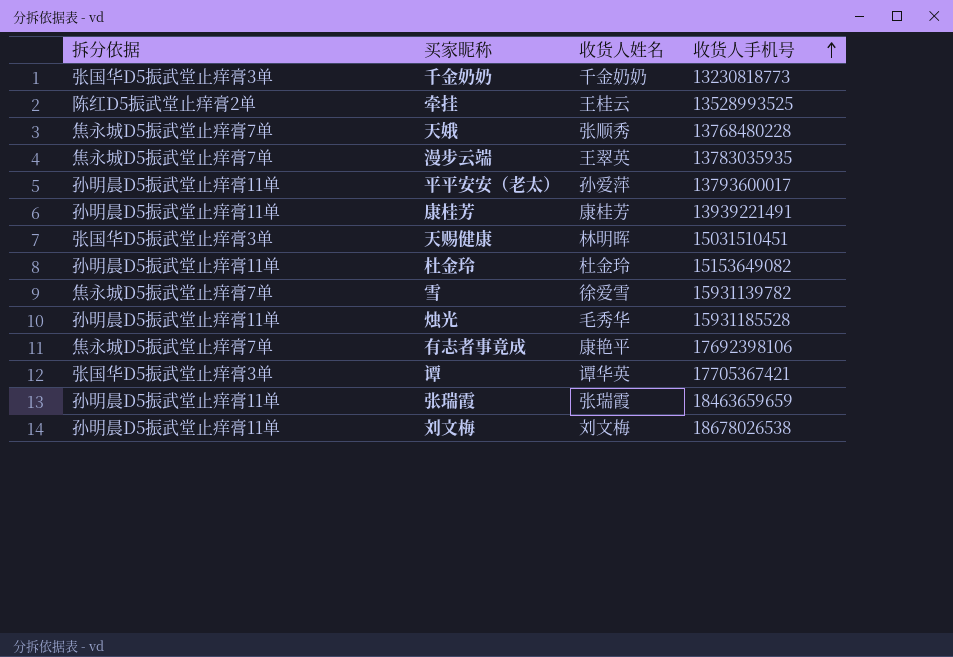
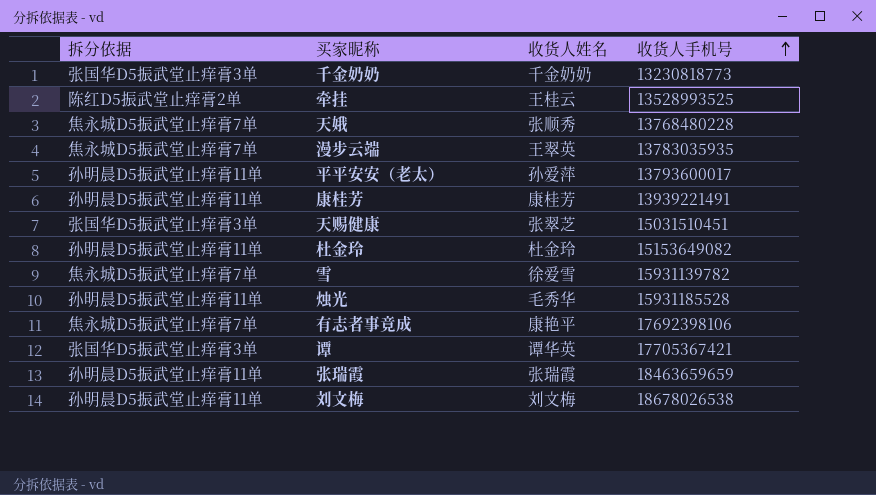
天赐健康 | 收货人姓名: 林明晖 -> 张翠芝

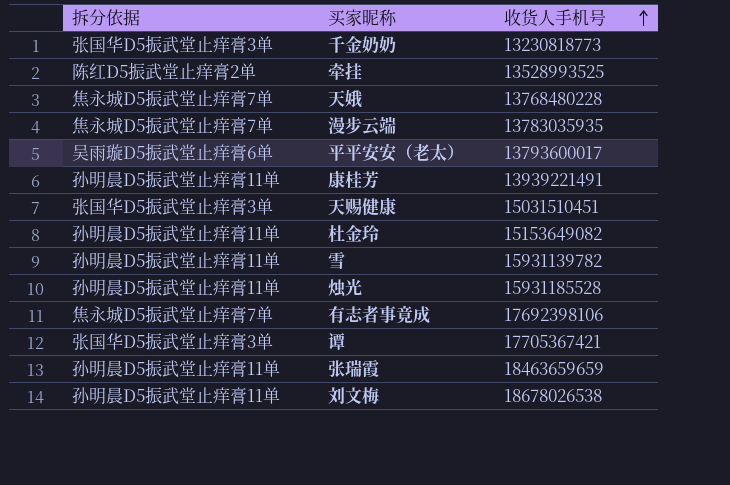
column 收货人姓名 | position: 3 -> none
平平安安（老太） | 拆分依据: 孙明晨D5振武堂止痒膏11单 -> 吴雨璇D5振武堂止痒膏6单
雪 | 拆分依据: 焦永城D5振武堂止痒膏7单 -> 孙明晨D5振武堂止痒膏11单

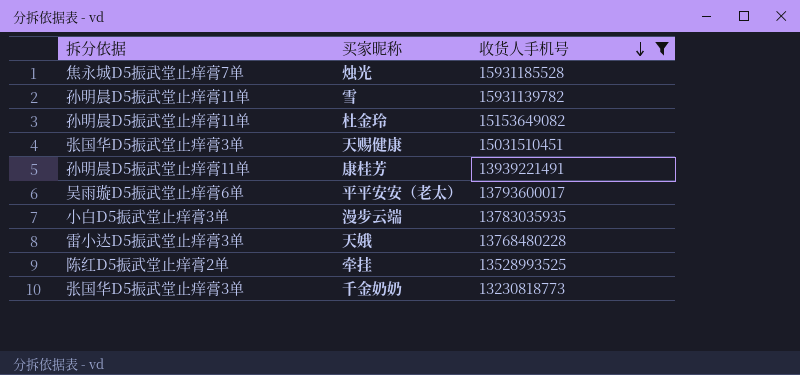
filter: none -> 收货人手机号 <= 15931185528
row order: 收货人手机号 ascending -> 收货人手机号 descending
烛光 | 拆分依据: 孙明晨D5振武堂止痒膏11单 -> 焦永城D5振武堂止痒膏7单
漫步云端 | 拆分依据: 焦永城D5振武堂止痒膏7单 -> 小白D5振武堂止痒膏3单
天娥 | 拆分依据: 焦永城D5振武堂止痒膏7单 -> 雷小达D5振武堂止痒膏3单

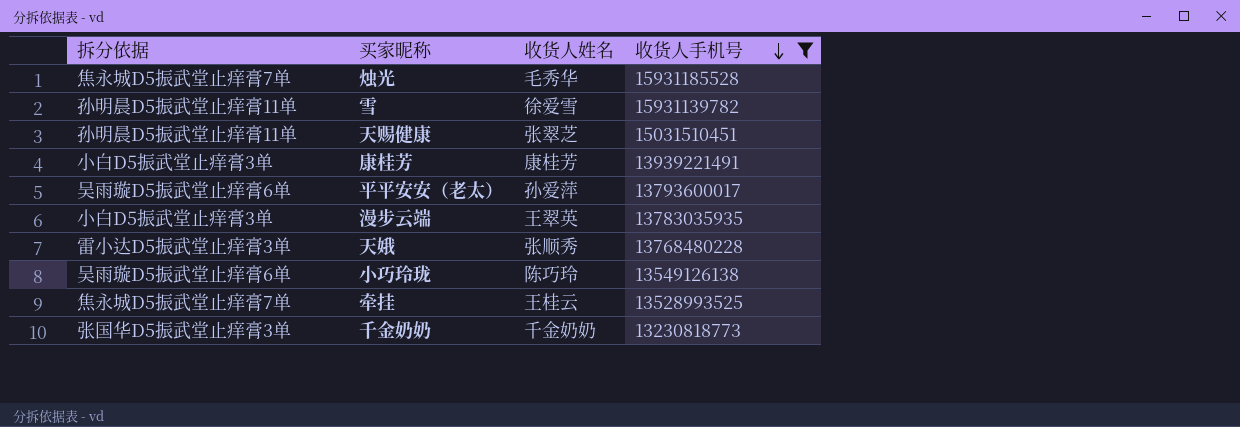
column 收货人姓名 | position: none -> 3
row 杜金玲: 孙明晨D5振武堂止痒膏11单 | 15153649082 -> none
天赐健康 | 拆分依据: 张国华D5振武堂止痒膏3单 -> 孙明晨D5振武堂止痒膏11单
康桂芳 | 拆分依据: 孙明晨D5振武堂止痒膏11单 -> 小白D5振武堂止痒膏3单
row 小巧玲珑: none -> 吴雨璇D5振武堂止痒膏6单 | 陈巧玲 | 13549126138
牵挂 | 拆分依据: 陈红D5振武堂止痒膏2单 -> 焦永城D5振武堂止痒膏7单

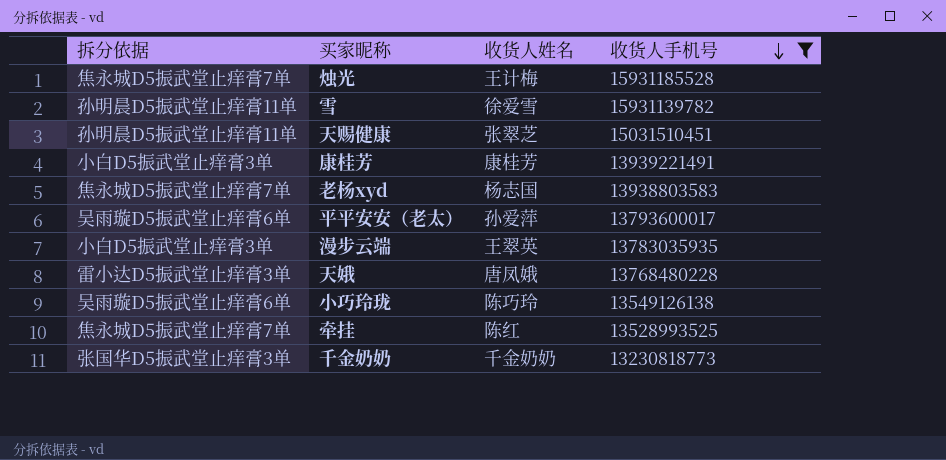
烛光 | 收货人姓名: 毛秀华 -> 王计梅
row 老杨xyd: none -> 焦永城D5振武堂止痒膏7单 | 杨志国 | 13938803583
天娥 | 收货人姓名: 张顺秀 -> 唐凤娥
牵挂 | 收货人姓名: 王桂云 -> 陈红

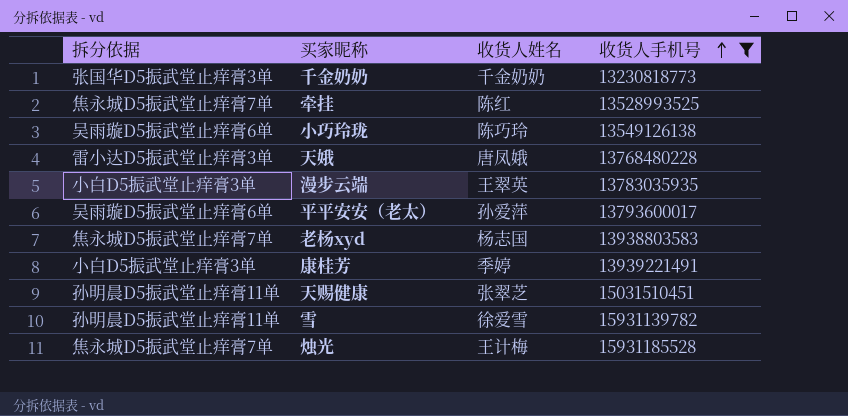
row order: 收货人手机号 descending -> 收货人手机号 ascending
康桂芳 | 收货人姓名: 康桂芳 -> 季婷

